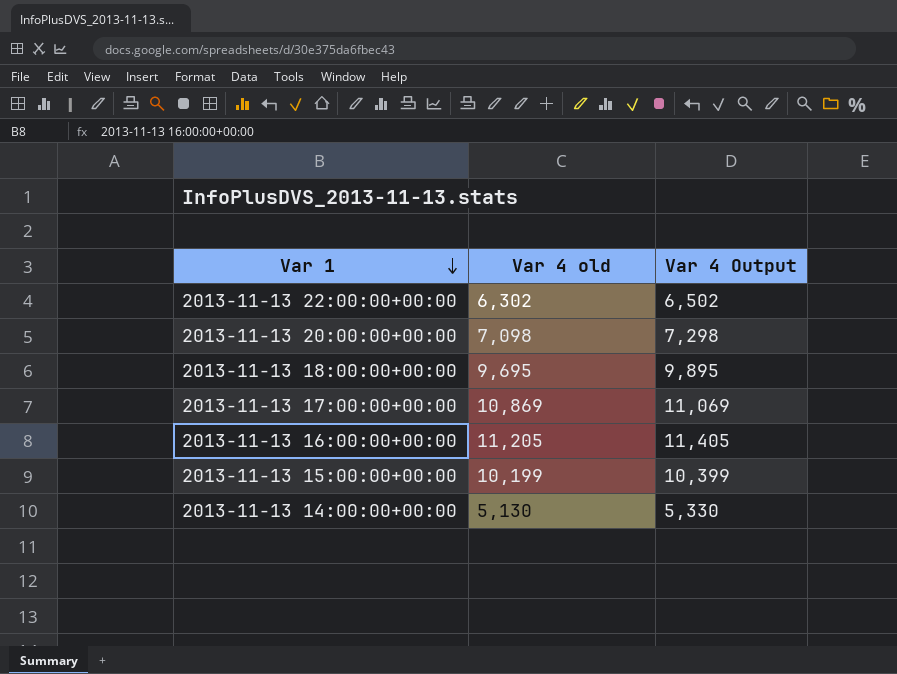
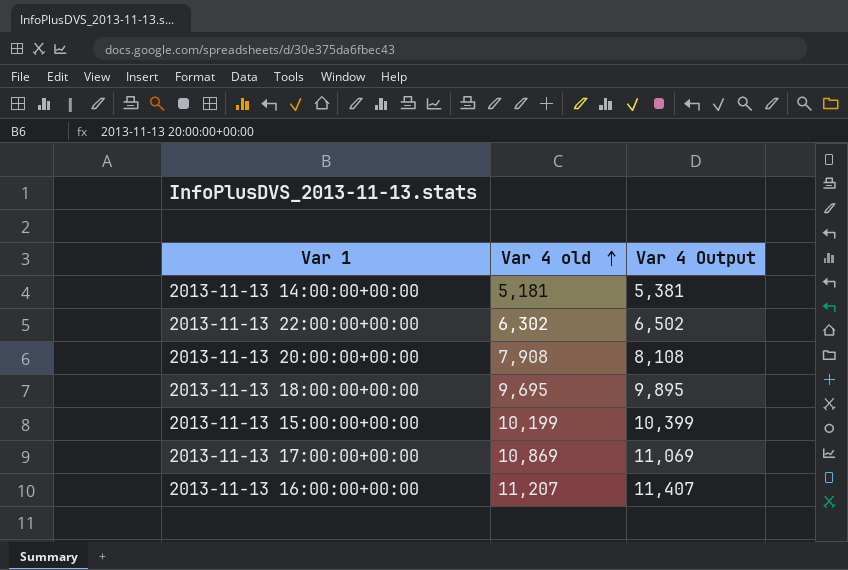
row order: Var 1 descending -> Var 4 old ascending
2013-11-13 14:00:00+00:00 | Var 4 old: 5,130 -> 5,181
2013-11-13 14:00:00+00:00 | Var 4 Output: 5,330 -> 5,381
2013-11-13 20:00:00+00:00 | Var 4 old: 7,098 -> 7,908
2013-11-13 20:00:00+00:00 | Var 4 Output: 7,298 -> 8,108
2013-11-13 16:00:00+00:00 | Var 4 old: 11,205 -> 11,207
2013-11-13 16:00:00+00:00 | Var 4 Output: 11,405 -> 11,407

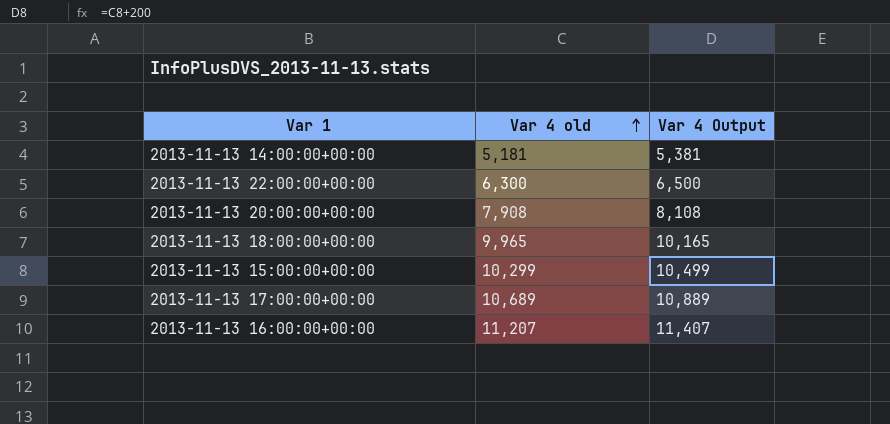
2013-11-13 22:00:00+00:00 | Var 4 old: 6,302 -> 6,300
2013-11-13 22:00:00+00:00 | Var 4 Output: 6,502 -> 6,500
2013-11-13 18:00:00+00:00 | Var 4 old: 9,695 -> 9,965
2013-11-13 18:00:00+00:00 | Var 4 Output: 9,895 -> 10,165
2013-11-13 15:00:00+00:00 | Var 4 old: 10,199 -> 10,299
2013-11-13 15:00:00+00:00 | Var 4 Output: 10,399 -> 10,499
2013-11-13 17:00:00+00:00 | Var 4 old: 10,869 -> 10,689
2013-11-13 17:00:00+00:00 | Var 4 Output: 11,069 -> 10,889

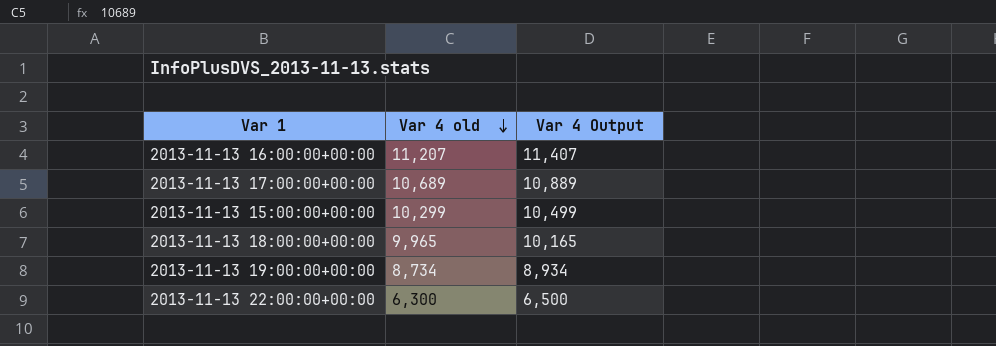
row order: Var 4 old ascending -> Var 4 old descending
row 2013-11-13 14:00:00+00:00: 5,181 | 5,381 -> none
row 2013-11-13 20:00:00+00:00: 7,908 | 8,108 -> none
row 2013-11-13 19:00:00+00:00: none -> 8,734 | 8,934

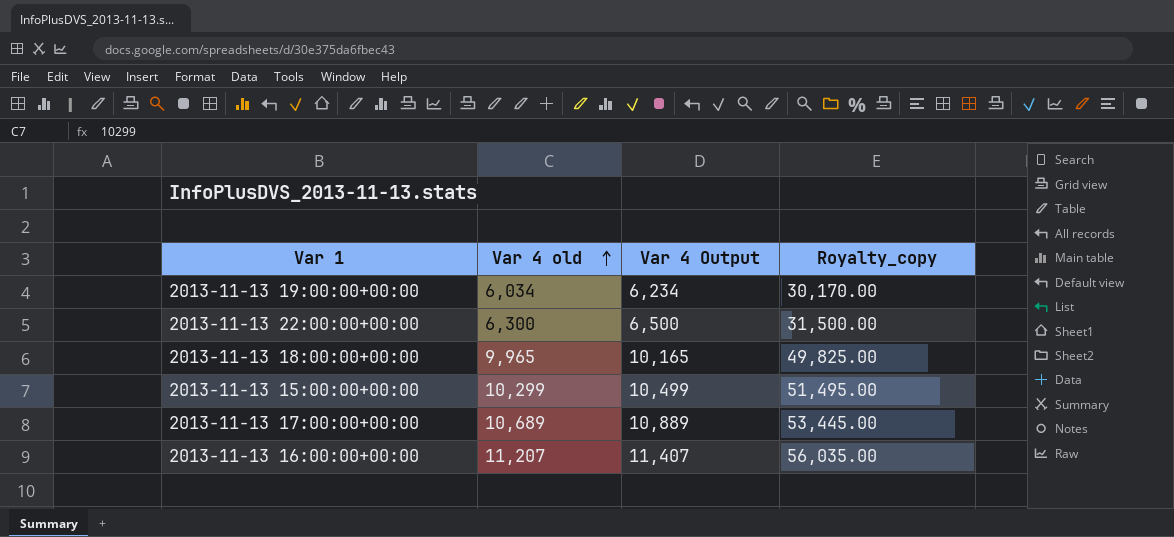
row order: Var 4 old descending -> Var 4 old ascending
column Royalty_copy | formula: none -> [Var 4 old] * 5
2013-11-13 19:00:00+00:00 | Var 4 old: 8,734 -> 6,034
2013-11-13 19:00:00+00:00 | Var 4 Output: 8,934 -> 6,234

